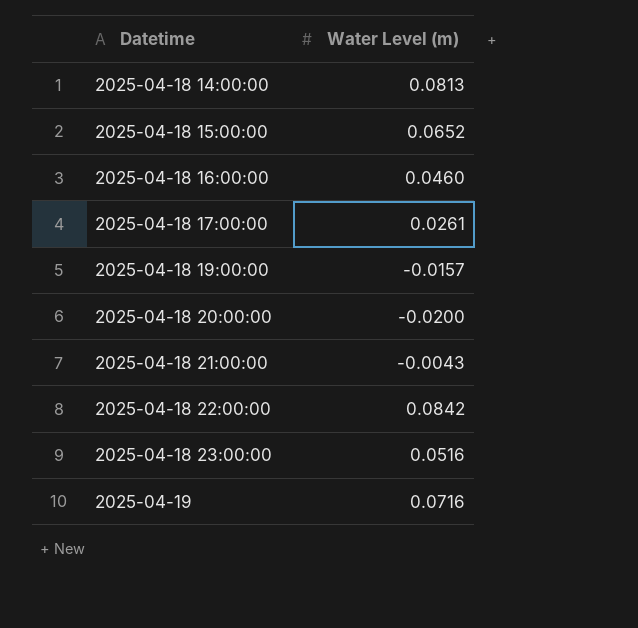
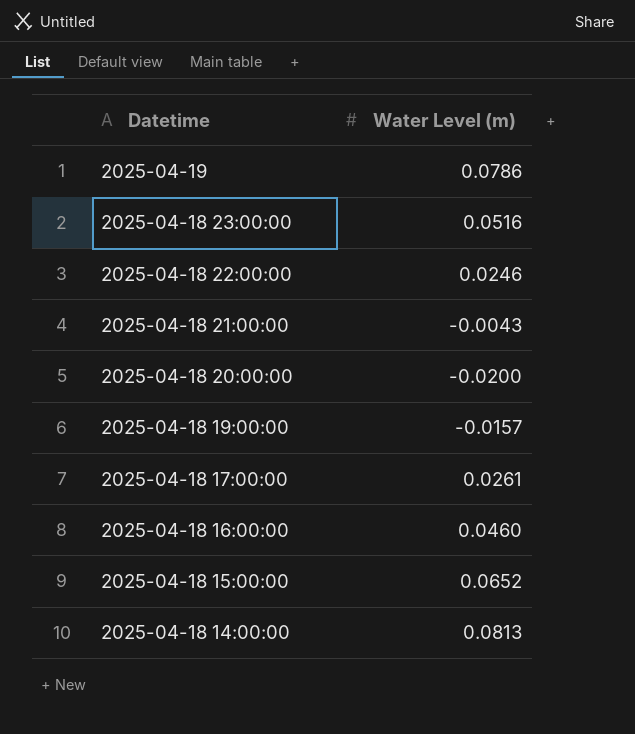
row order: Datetime ascending -> Datetime descending
2025-04-19 | Water Level (m): 0.0716 -> 0.0786
2025-04-18 22:00:00 | Water Level (m): 0.0842 -> 0.0246

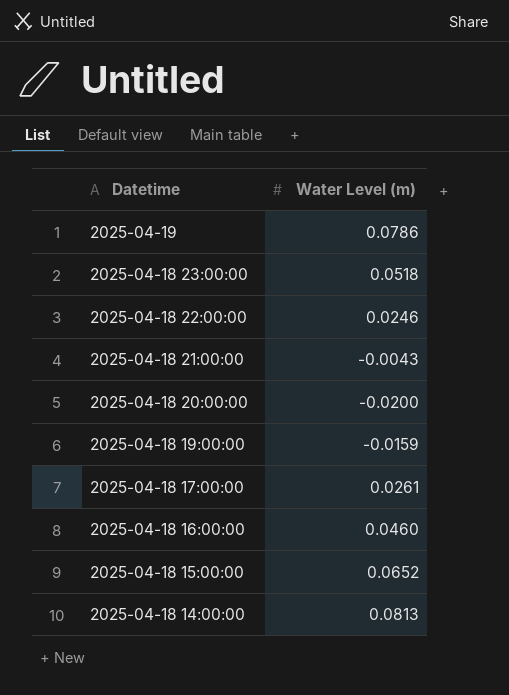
2025-04-18 23:00:00 | Water Level (m): 0.0516 -> 0.0518
2025-04-18 19:00:00 | Water Level (m): -0.0157 -> -0.0159

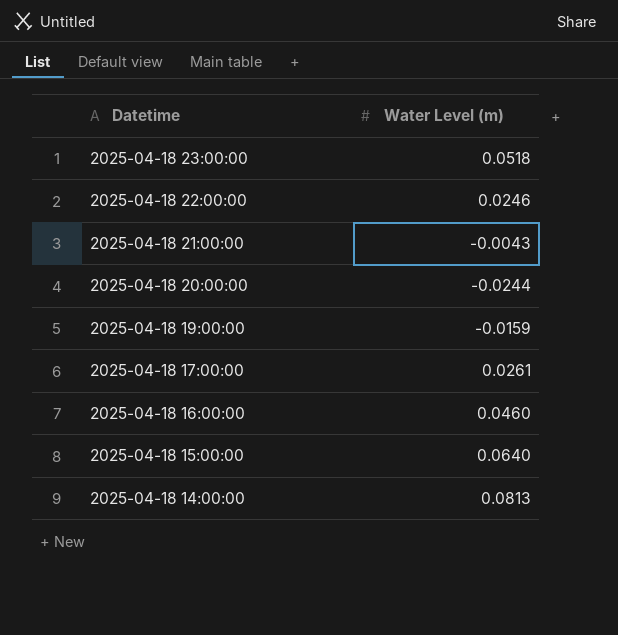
row 2025-04-19: 0.0786 -> none
2025-04-18 20:00:00 | Water Level (m): -0.0200 -> -0.0244
2025-04-18 15:00:00 | Water Level (m): 0.0652 -> 0.0640

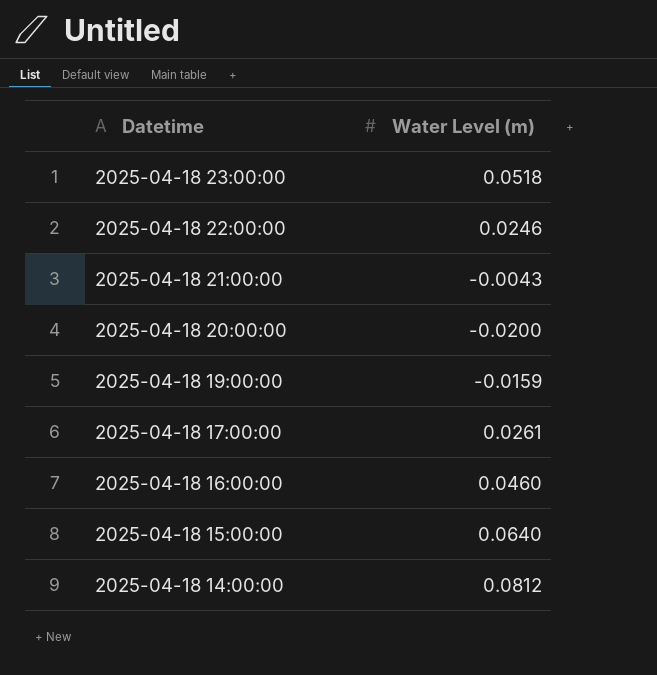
2025-04-18 20:00:00 | Water Level (m): -0.0244 -> -0.0200
2025-04-18 14:00:00 | Water Level (m): 0.0813 -> 0.0812

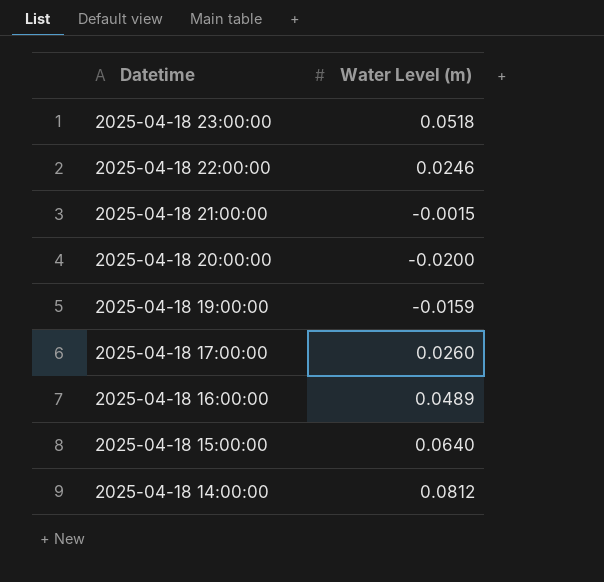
2025-04-18 21:00:00 | Water Level (m): -0.0043 -> -0.0015
2025-04-18 17:00:00 | Water Level (m): 0.0261 -> 0.0260
2025-04-18 16:00:00 | Water Level (m): 0.0460 -> 0.0489

